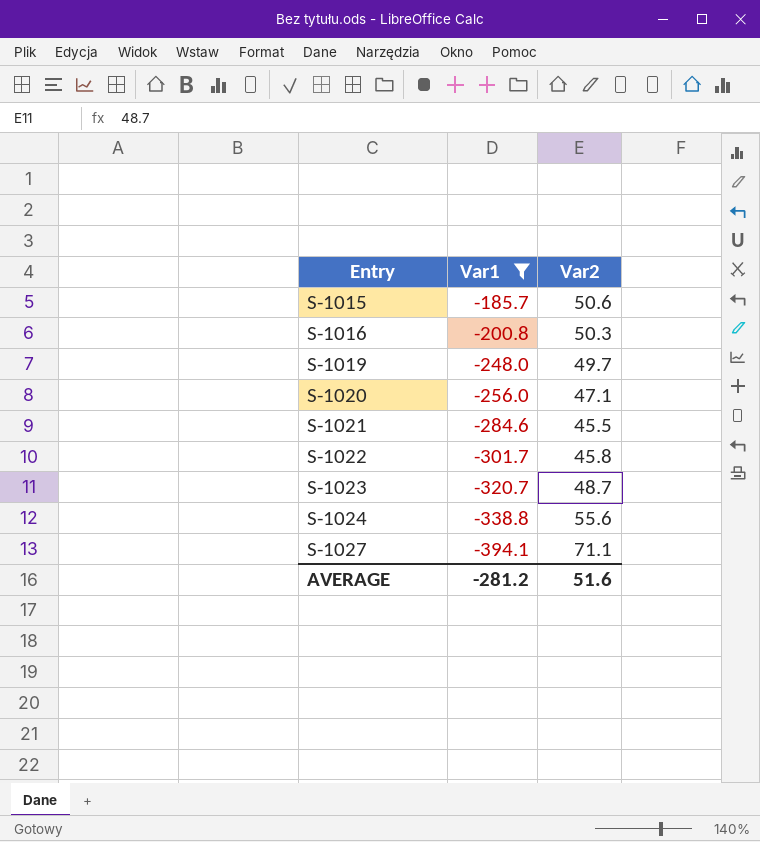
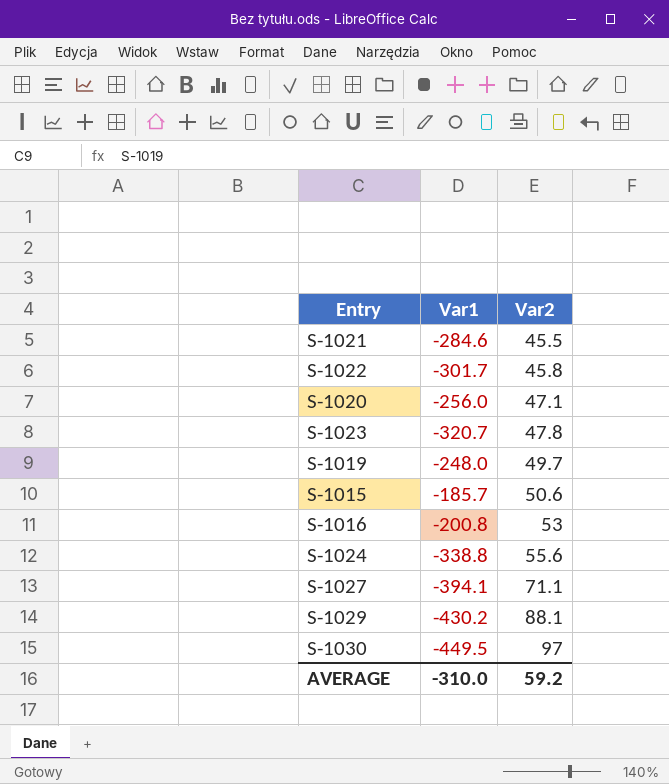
filter: Var1 >= -394.1 -> none
row order: Entry ascending -> Var2 ascending
S-1023 | Var2: 48.7 -> 47.8
S-1016 | Var2: 50.3 -> 53
AVERAGE | Var1: -281.2 -> -310.0
AVERAGE | Var2: 51.6 -> 59.2

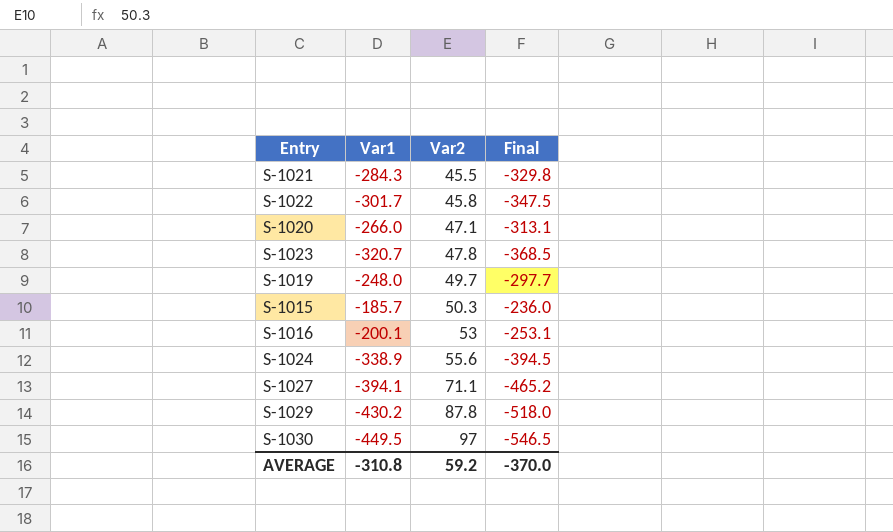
column Final | formula: none -> [Var1] - [Var2]
S-1021 | Var1: -284.6 -> -284.3
S-1020 | Var1: -256.0 -> -266.0
S-1015 | Var2: 50.6 -> 50.3
S-1016 | Var1: -200.8 -> -200.1
S-1024 | Var1: -338.8 -> -338.9
S-1029 | Var2: 88.1 -> 87.8
AVERAGE | Var1: -310.0 -> -310.8

